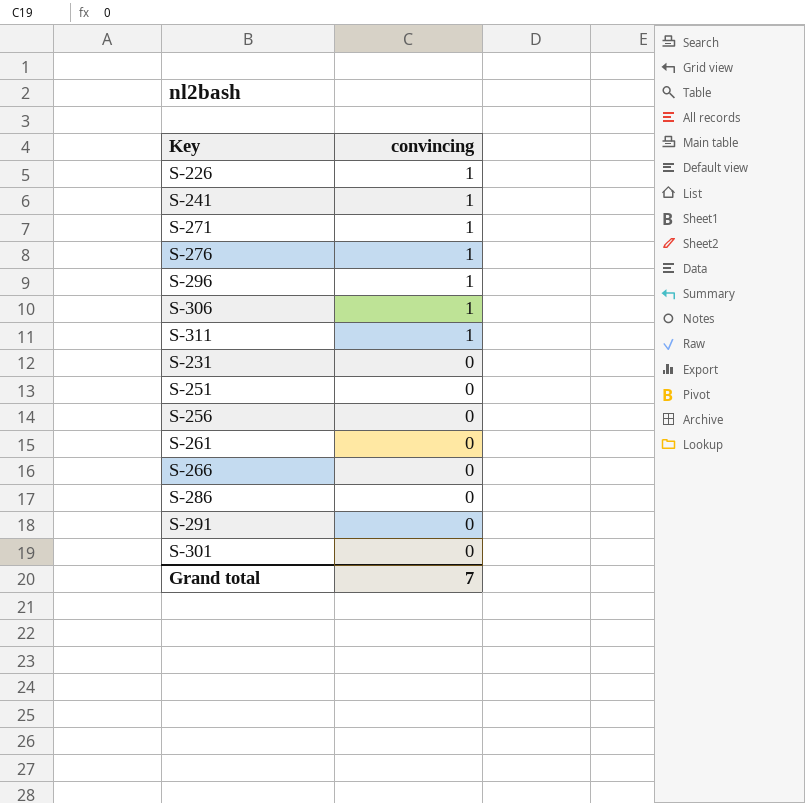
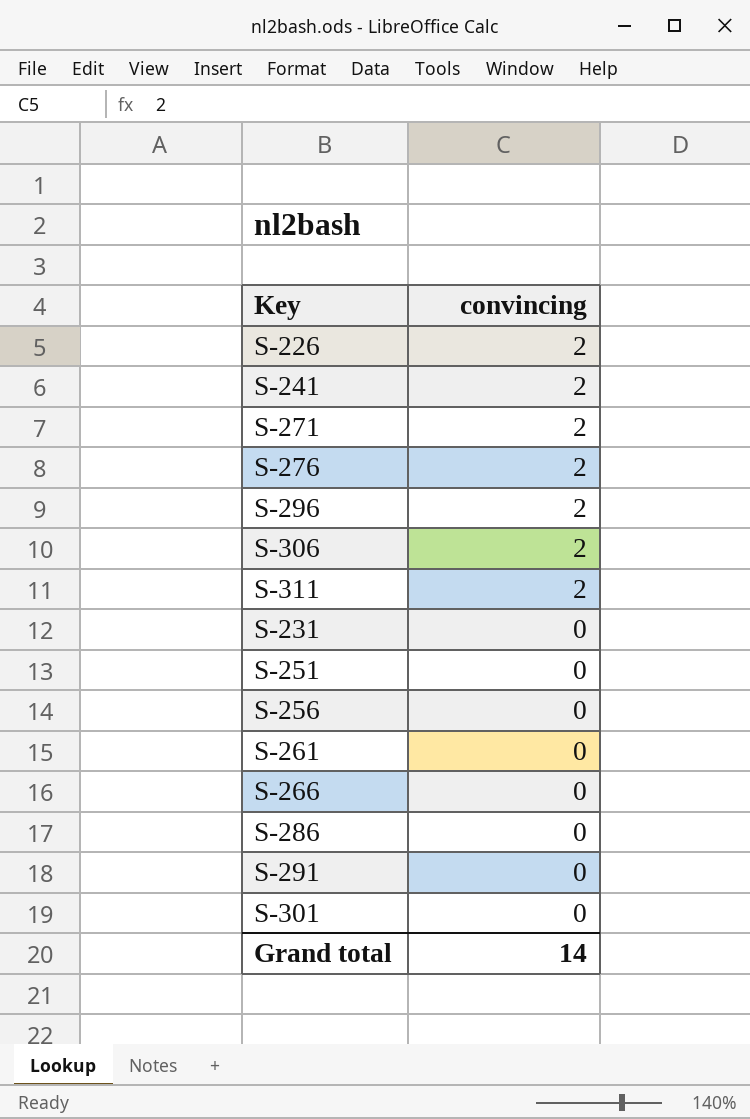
S-226 | convincing: 1 -> 2
S-241 | convincing: 1 -> 2
S-271 | convincing: 1 -> 2
S-276 | convincing: 1 -> 2
S-296 | convincing: 1 -> 2
S-306 | convincing: 1 -> 2
S-311 | convincing: 1 -> 2
Grand total | convincing: 7 -> 14

